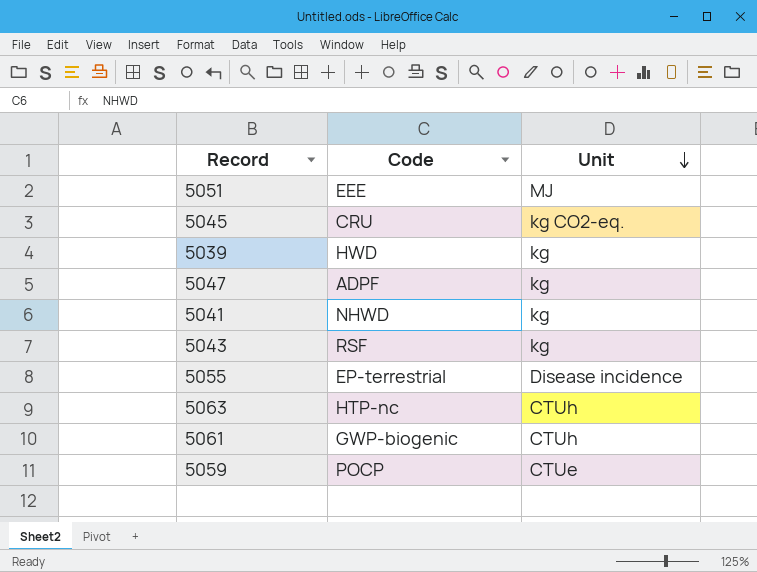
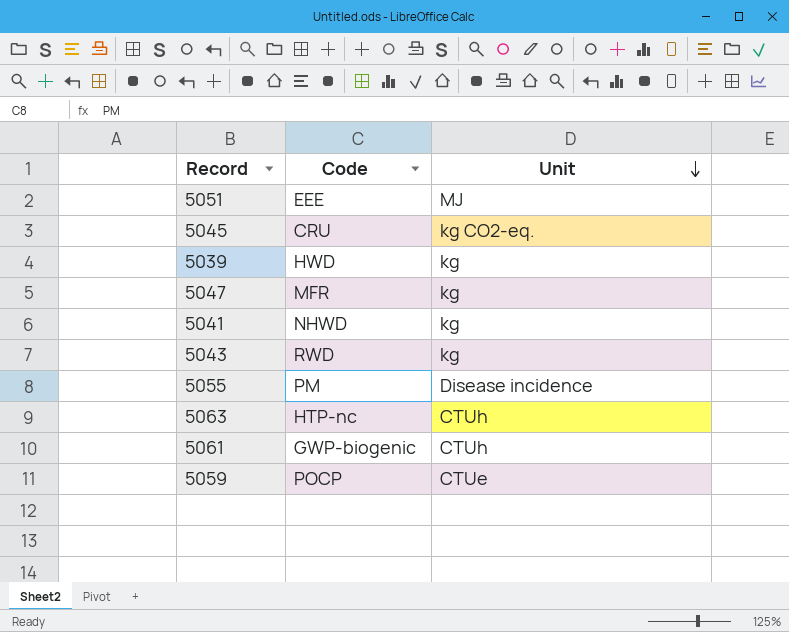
5047 | Code: ADPF -> MFR
5043 | Code: RSF -> RWD
5055 | Code: EP-terrestrial -> PM

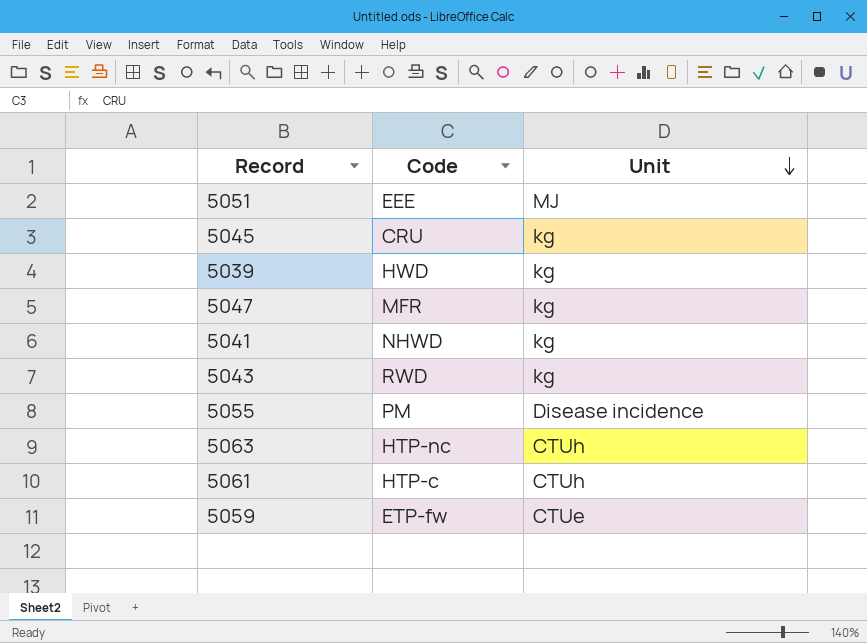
5045 | Unit: kg CO2-eq. -> kg
5061 | Code: GWP-biogenic -> HTP-c
5059 | Code: POCP -> ETP-fw

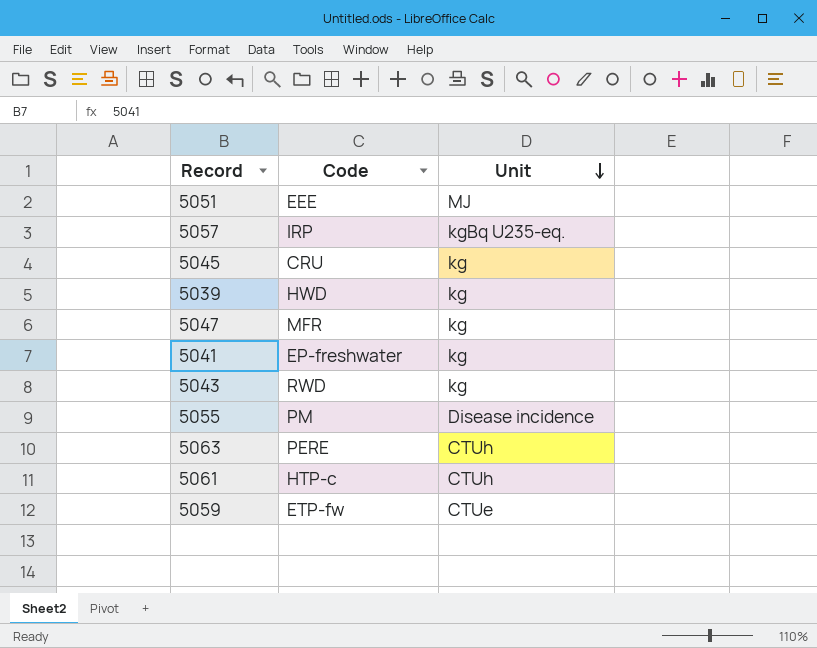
row 5057: none -> IRP | kgBq U235-eq.
5041 | Code: NHWD -> EP-freshwater
5063 | Code: HTP-nc -> PERE

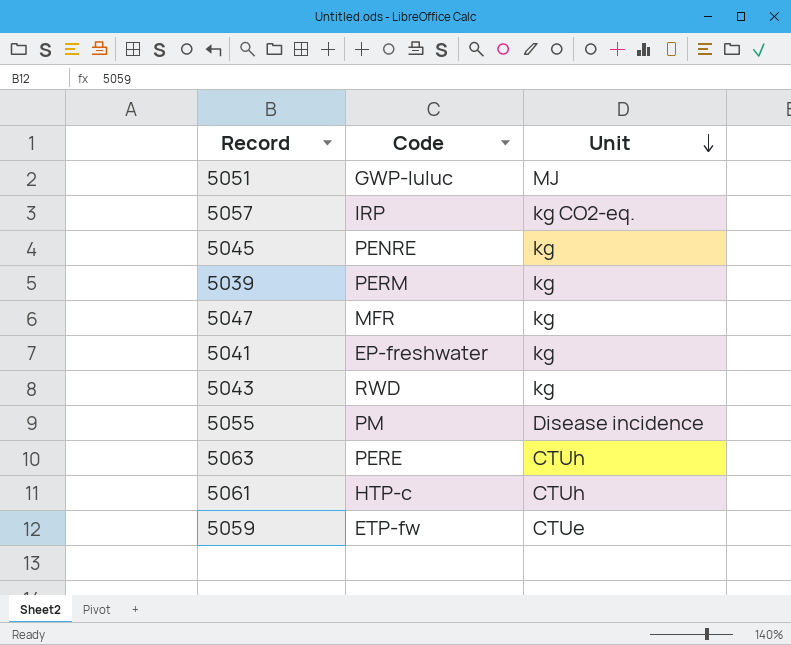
5051 | Code: EEE -> GWP-luluc
5057 | Unit: kgBq U235-eq. -> kg CO2-eq.
5045 | Code: CRU -> PENRE
5039 | Code: HWD -> PERM

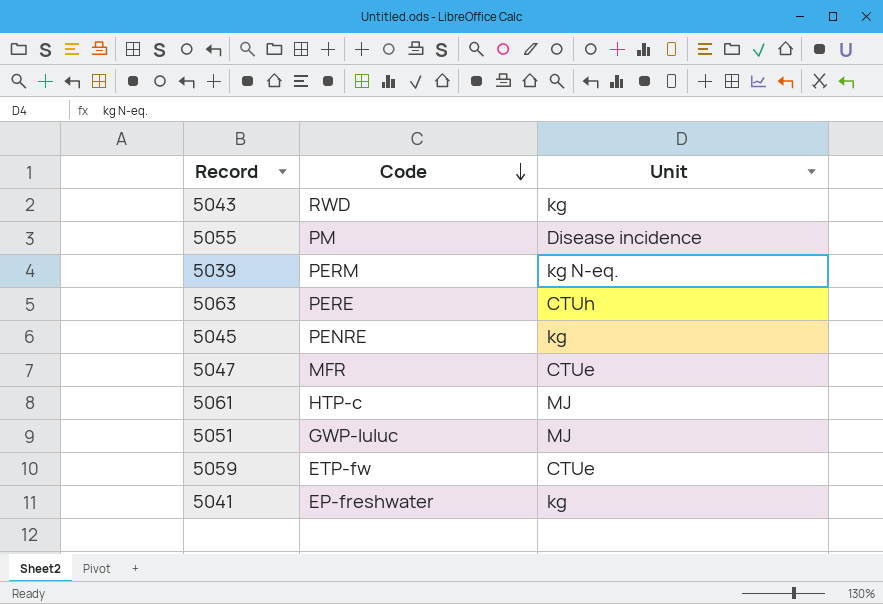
row order: Unit descending -> Code descending
row 5057: IRP | kg CO2-eq. -> none
5039 | Unit: kg -> kg N-eq.
5047 | Unit: kg -> CTUe
5061 | Unit: CTUh -> MJ

